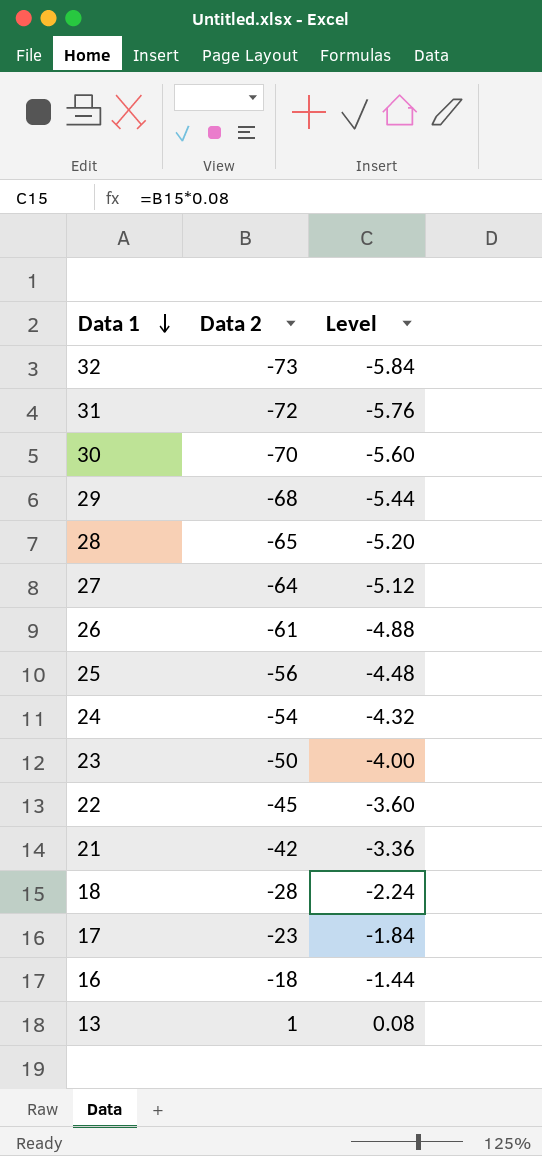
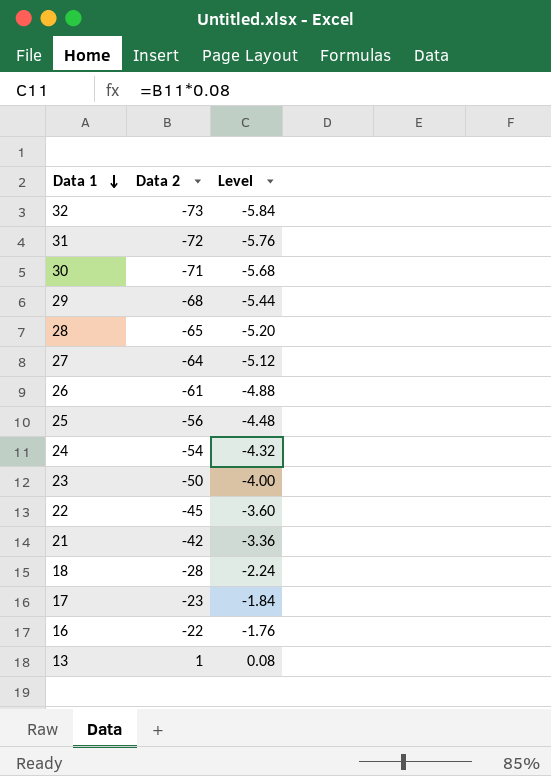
30 | Data 2: -70 -> -71
30 | Level: -5.60 -> -5.68
16 | Data 2: -18 -> -22
16 | Level: -1.44 -> -1.76

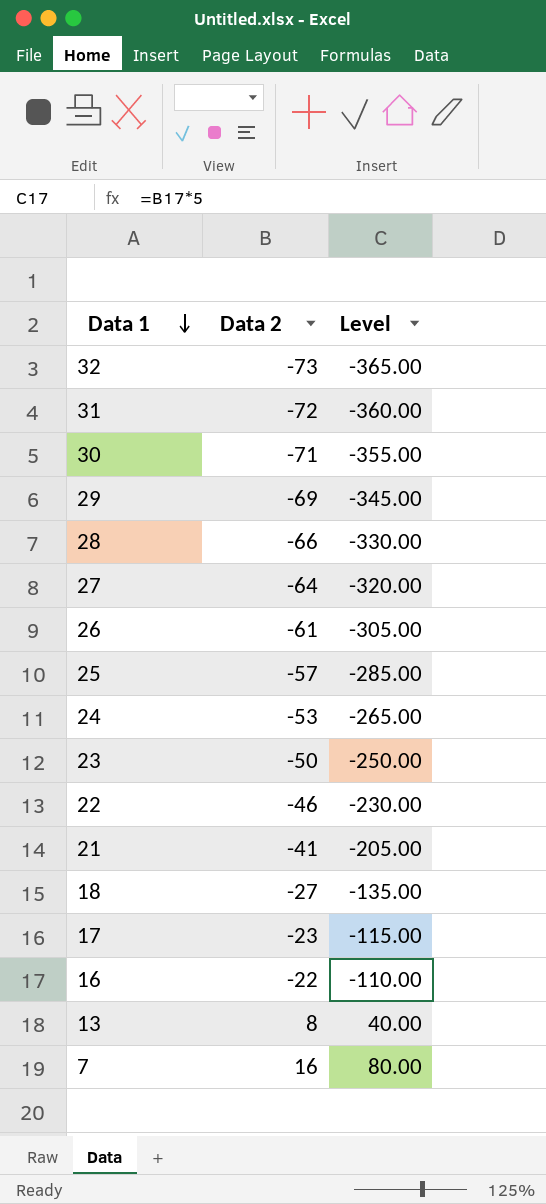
column Level | formula: [Data 2] * 0.08 -> [Data 2] * 5
29 | Data 2: -68 -> -69
28 | Data 2: -65 -> -66
25 | Data 2: -56 -> -57
24 | Data 2: -54 -> -53
22 | Data 2: -45 -> -46
21 | Data 2: -42 -> -41
18 | Data 2: -28 -> -27
13 | Data 2: 1 -> 8
row 7: none -> 16 | 80.00

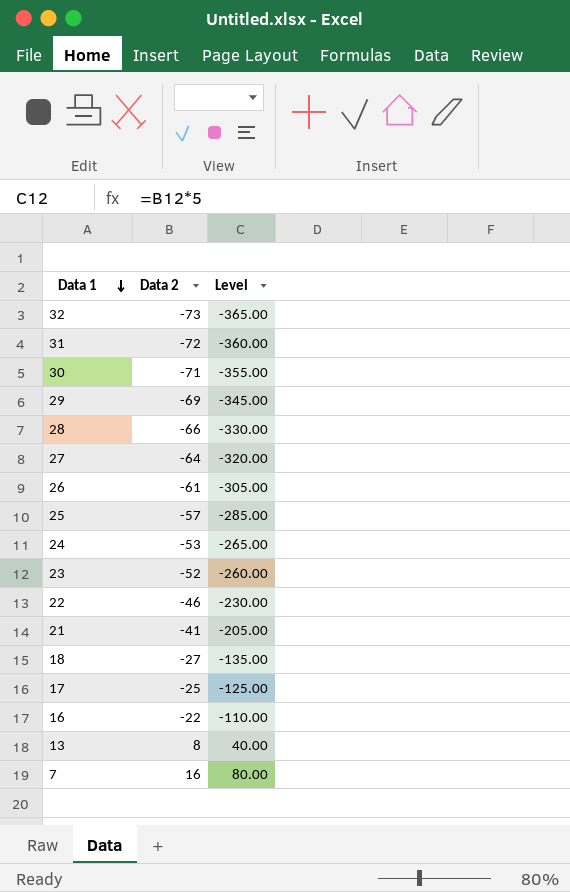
23 | Data 2: -50 -> -52
23 | Level: -250.00 -> -260.00
17 | Data 2: -23 -> -25
17 | Level: -115.00 -> -125.00

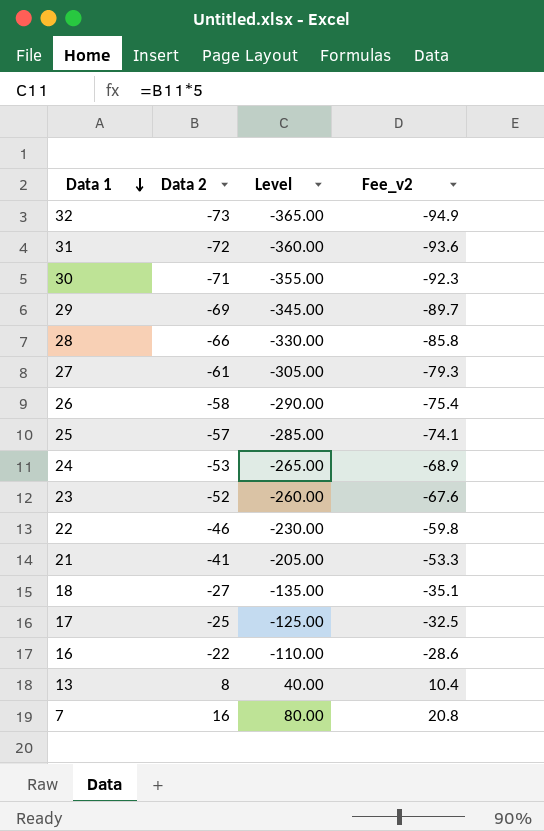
column Fee_v2 | formula: none -> [Data 2] * 1.3
27 | Data 2: -64 -> -61
27 | Level: -320.00 -> -305.00
26 | Data 2: -61 -> -58
26 | Level: -305.00 -> -290.00

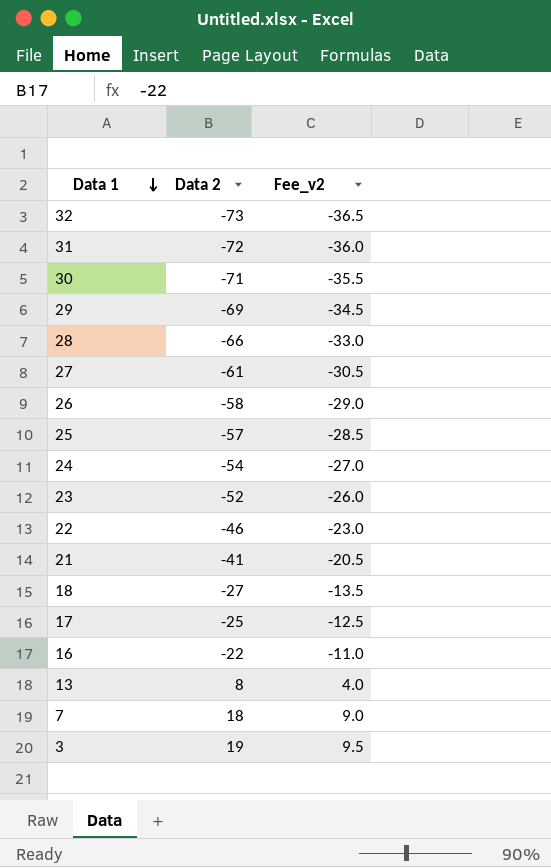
column Level | formula: [Data 2] * 5 -> none
column Fee_v2 | formula: [Data 2] * 1.3 -> [Data 2] * 0.5
24 | Data 2: -53 -> -54
7 | Data 2: 16 -> 18
row 3: none -> 19 | 9.5

